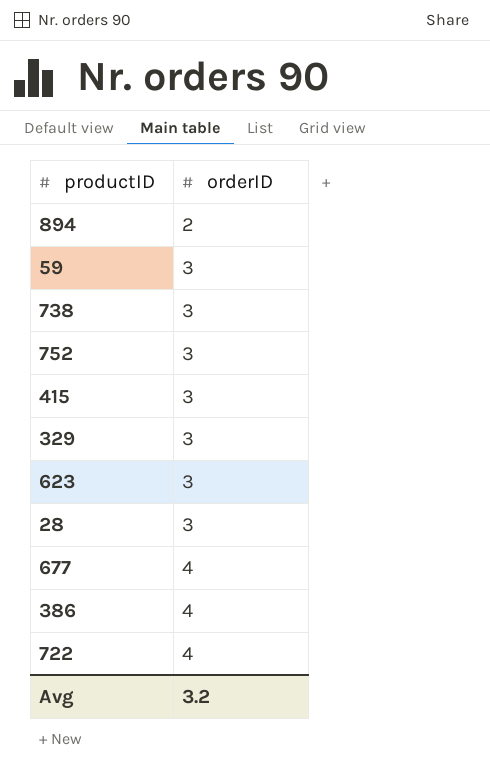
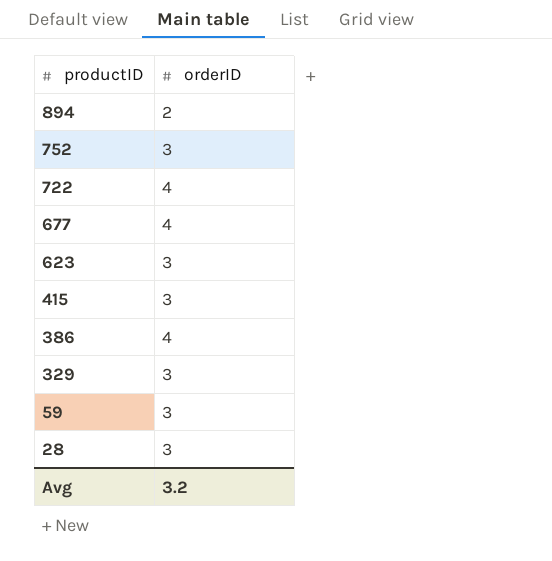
row order: orderID ascending -> productID descending
row 738: 3 -> none

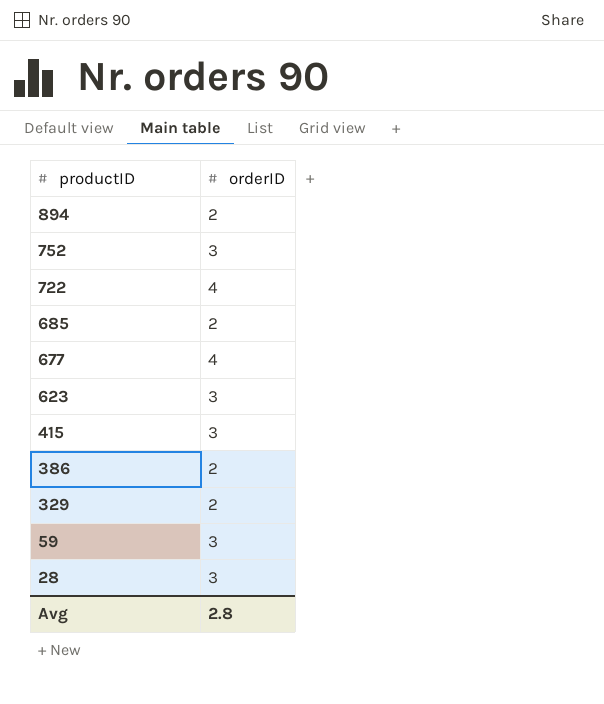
row 685: none -> 2
386 | orderID: 4 -> 2
329 | orderID: 3 -> 2
Avg | orderID: 3.2 -> 2.8

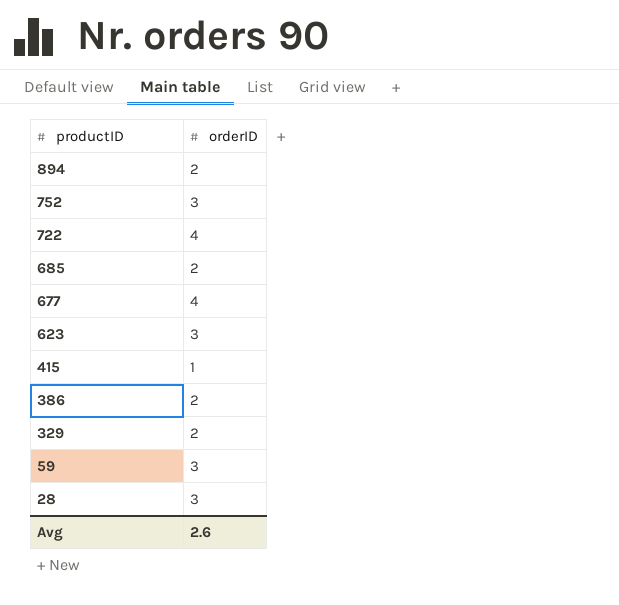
415 | orderID: 3 -> 1
Avg | orderID: 2.8 -> 2.6

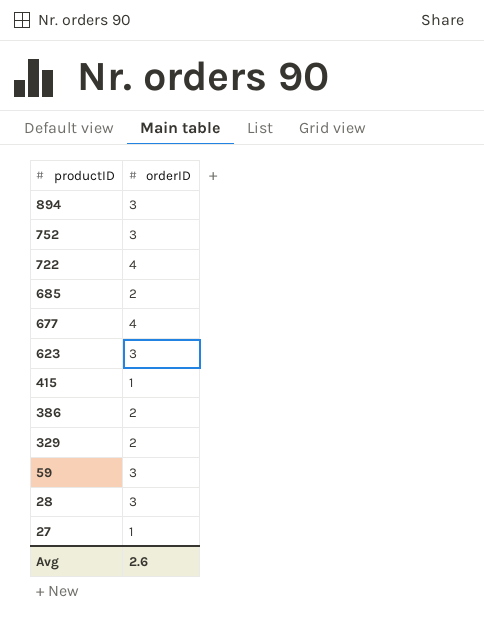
894 | orderID: 2 -> 3
row 27: none -> 1

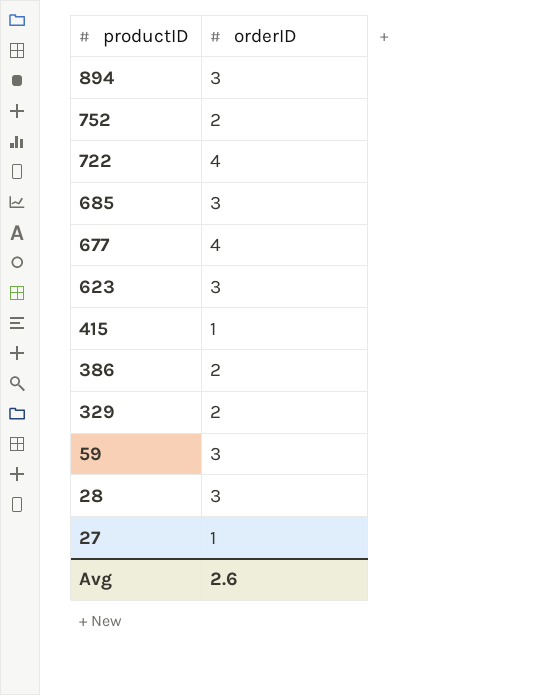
752 | orderID: 3 -> 2
685 | orderID: 2 -> 3

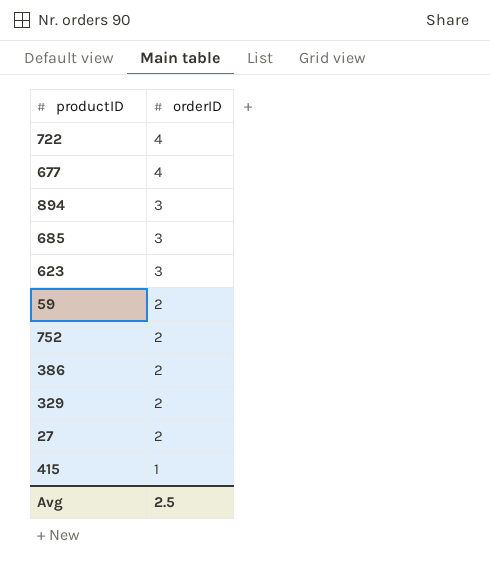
row order: productID descending -> orderID descending
row 28: 3 -> none
59 | orderID: 3 -> 2
27 | orderID: 1 -> 2
Avg | orderID: 2.6 -> 2.5

